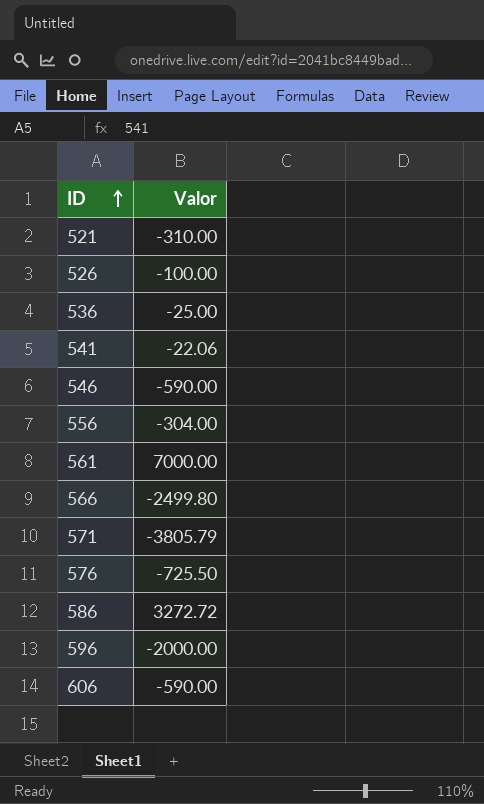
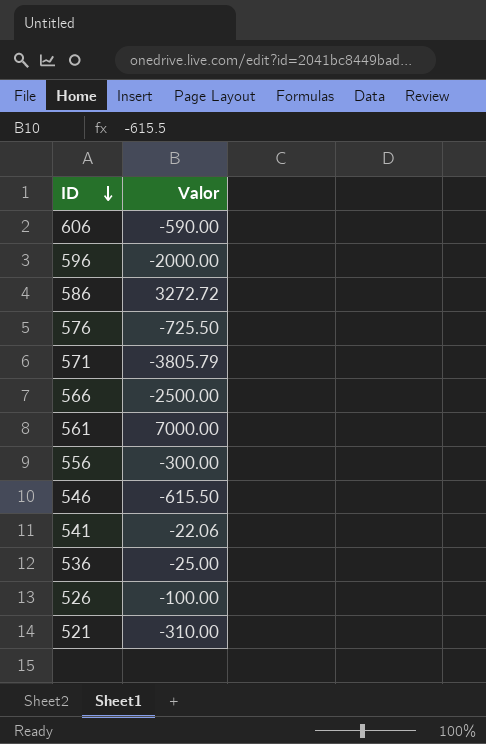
row order: ID ascending -> ID descending
566 | Valor: -2499.80 -> -2500.00
556 | Valor: -304.00 -> -300.00
546 | Valor: -590.00 -> -615.50

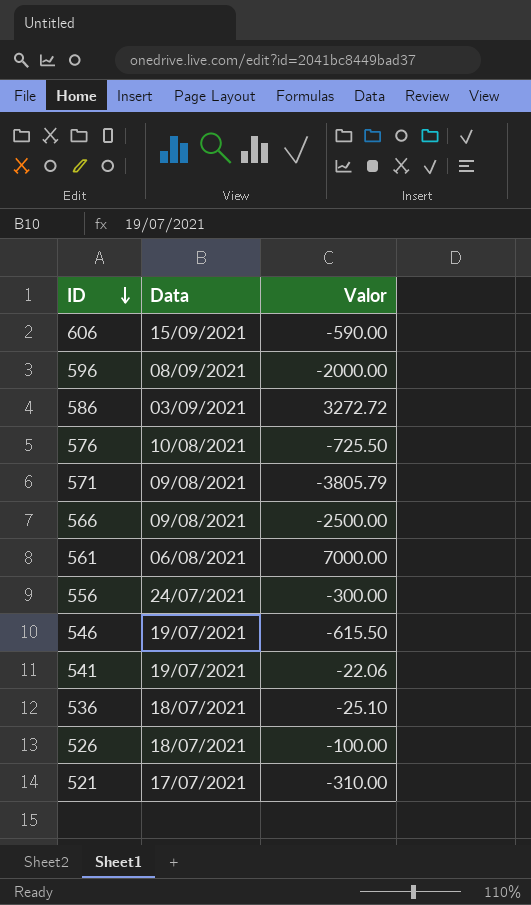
column Data | position: none -> 2
536 | Valor: -25.00 -> -25.10

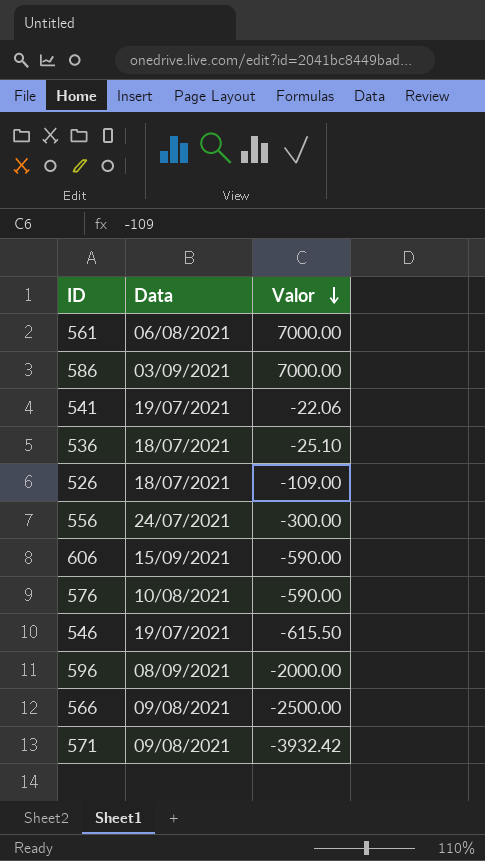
row order: ID descending -> Valor descending
row 521: 17/07/2021 | -310.00 -> none
586 | Valor: 3272.72 -> 7000.00
526 | Valor: -100.00 -> -109.00
576 | Valor: -725.50 -> -590.00
571 | Valor: -3805.79 -> -3932.42

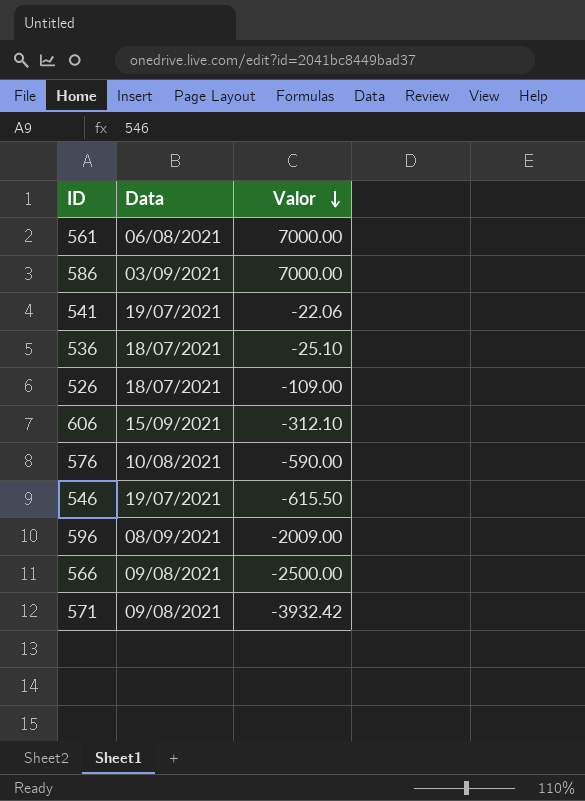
row 556: 24/07/2021 | -300.00 -> none
606 | Valor: -590.00 -> -312.10
596 | Valor: -2000.00 -> -2009.00

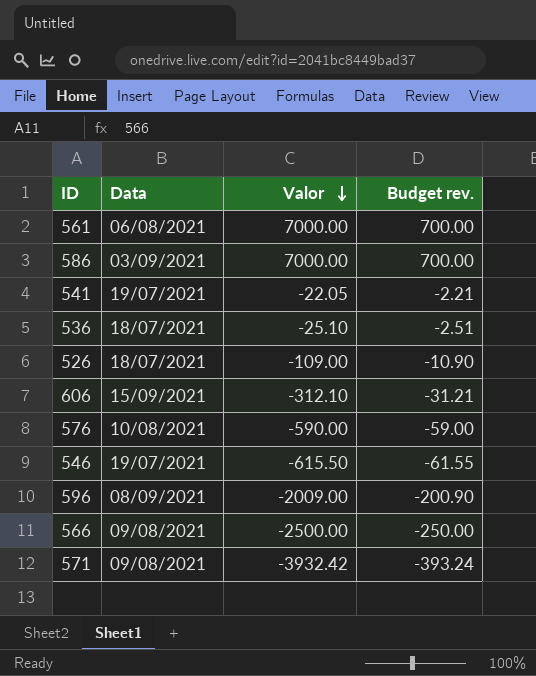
column Budget rev. | formula: none -> [Valor] * 0.1
541 | Valor: -22.06 -> -22.05

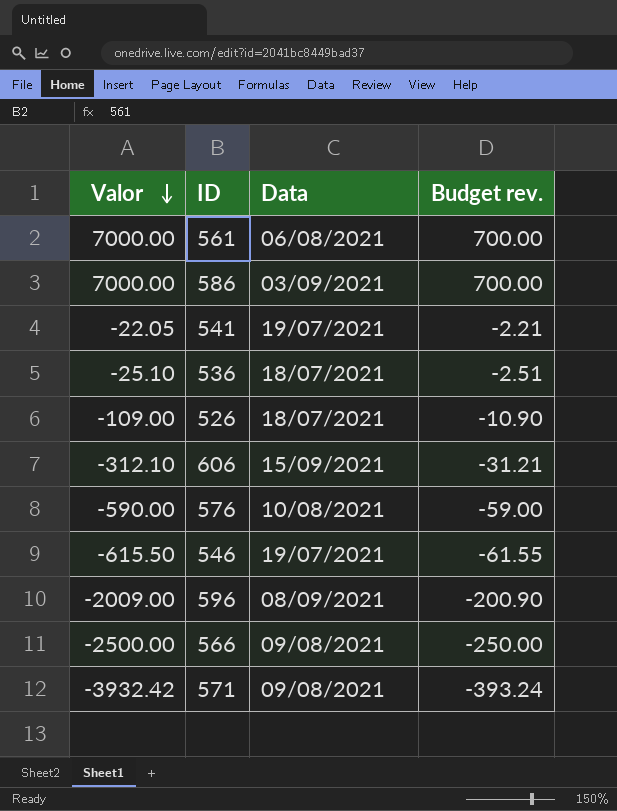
column Valor | position: 3 -> 1

